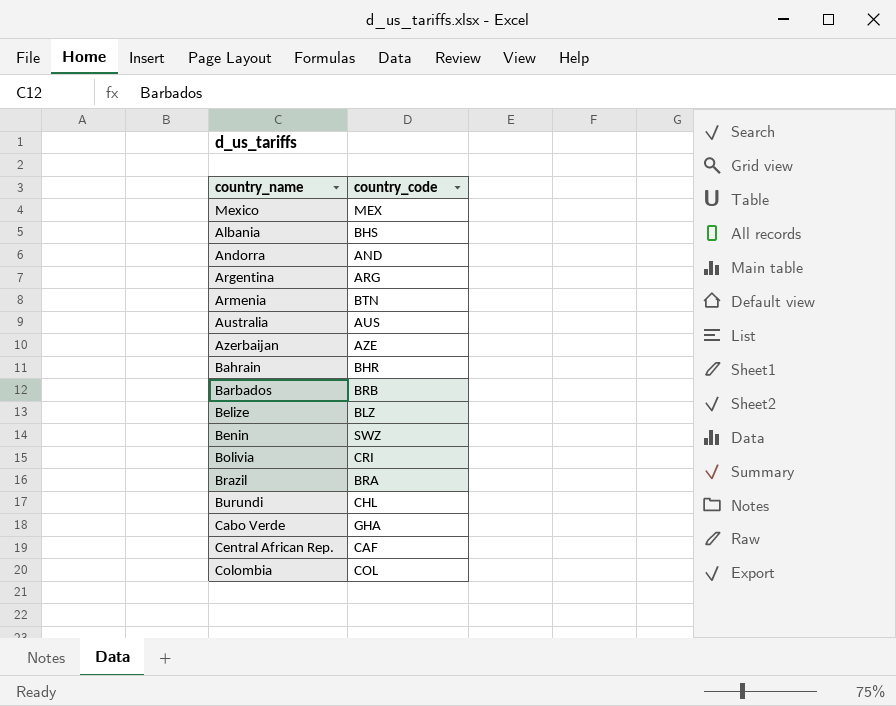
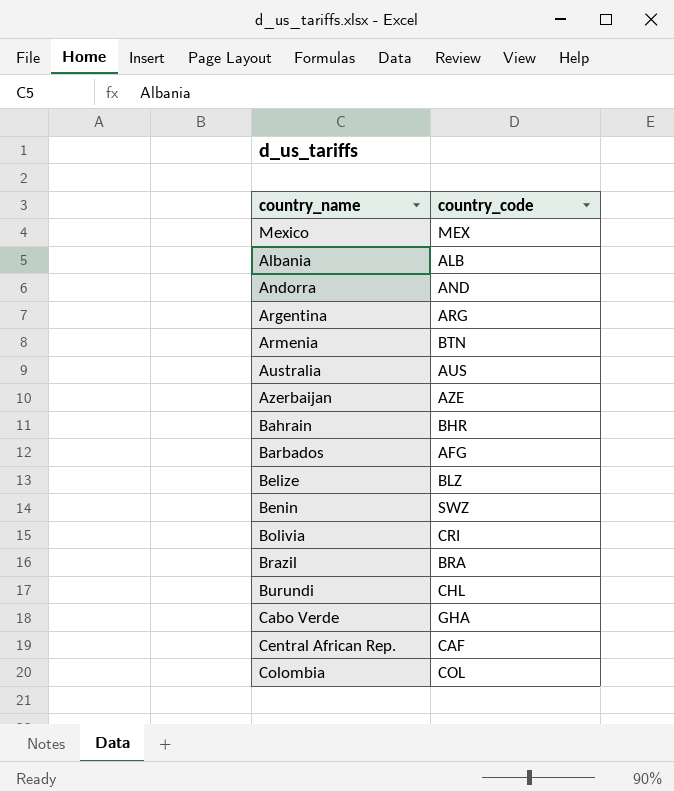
Albania | country_code: BHS -> ALB
Barbados | country_code: BRB -> AFG

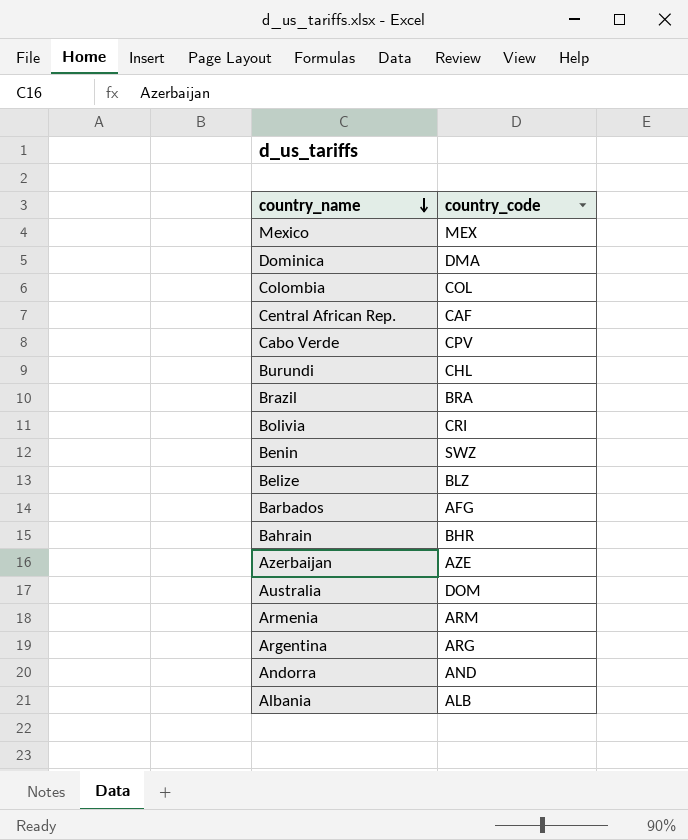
row order: none -> country_name descending
row Dominica: none -> DMA
Cabo Verde | country_code: GHA -> CPV
Australia | country_code: AUS -> DOM
Armenia | country_code: BTN -> ARM

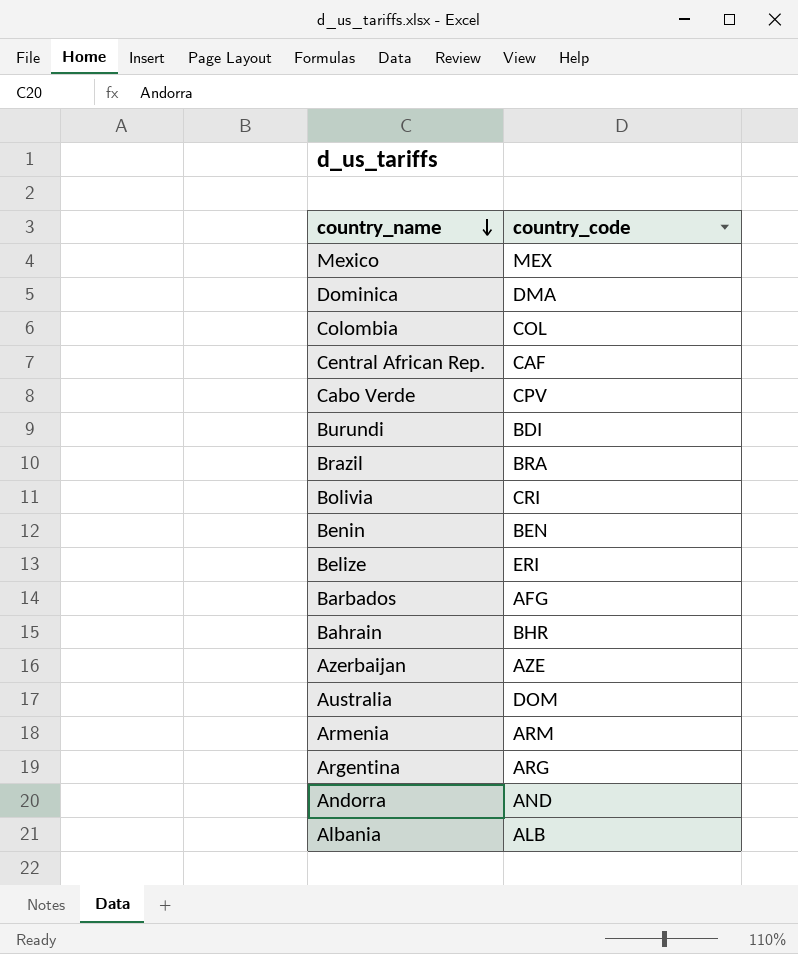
Burundi | country_code: CHL -> BDI
Benin | country_code: SWZ -> BEN
Belize | country_code: BLZ -> ERI

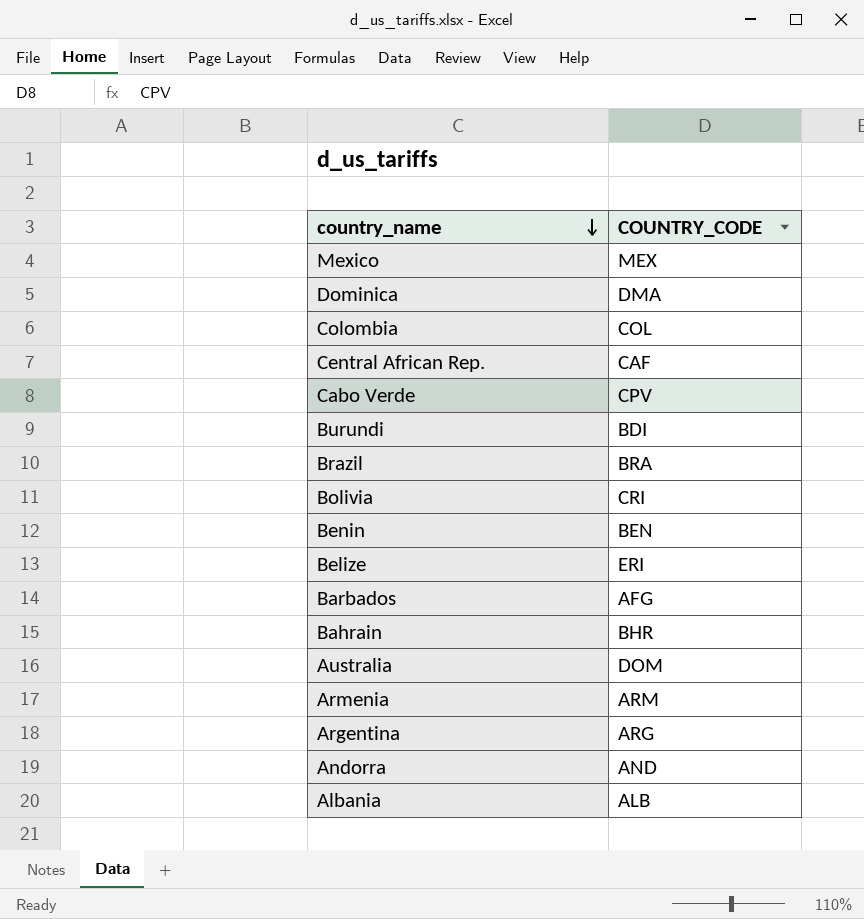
column name: country_code -> COUNTRY_CODE
row Azerbaijan: AZE -> none

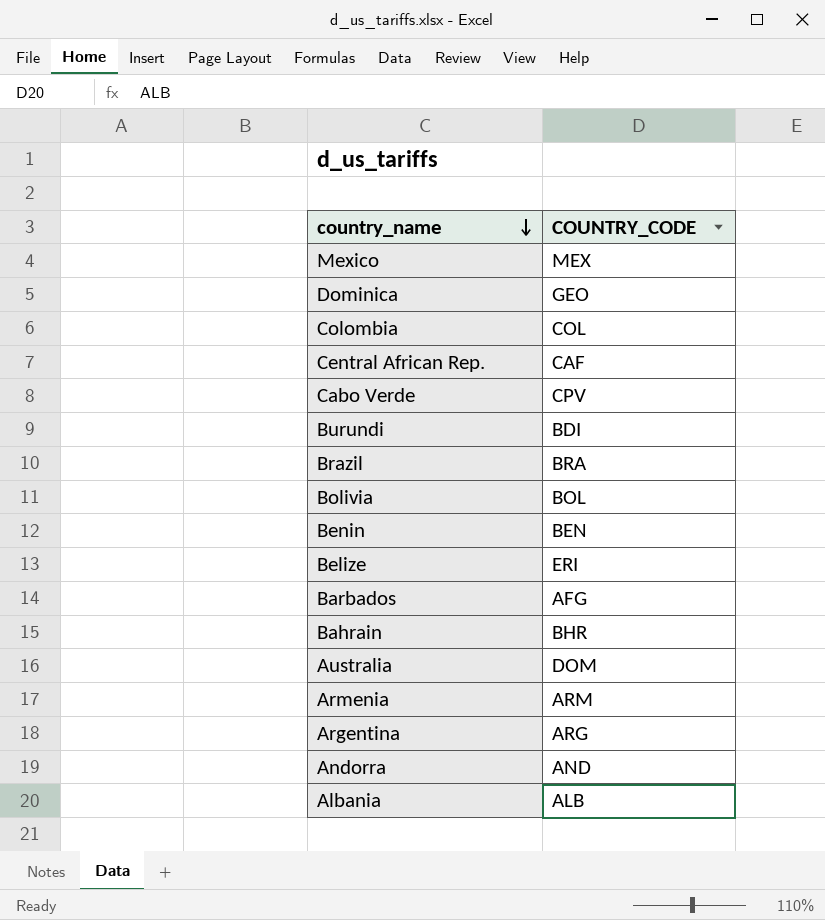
Dominica | COUNTRY_CODE: DMA -> GEO
Bolivia | COUNTRY_CODE: CRI -> BOL

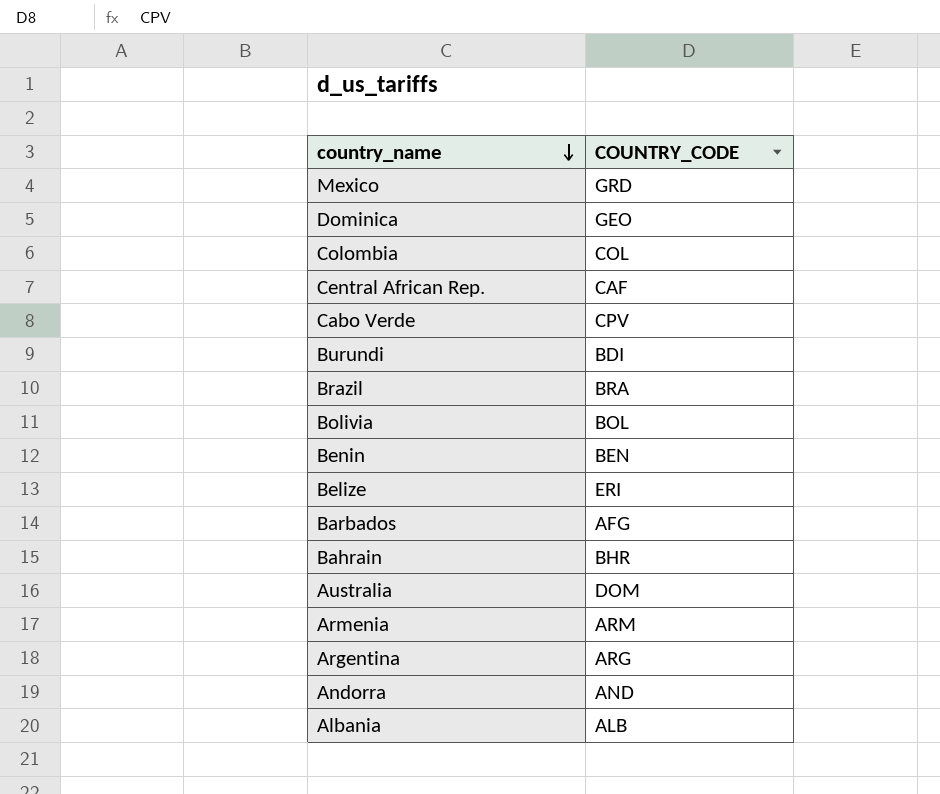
Mexico | COUNTRY_CODE: MEX -> GRD

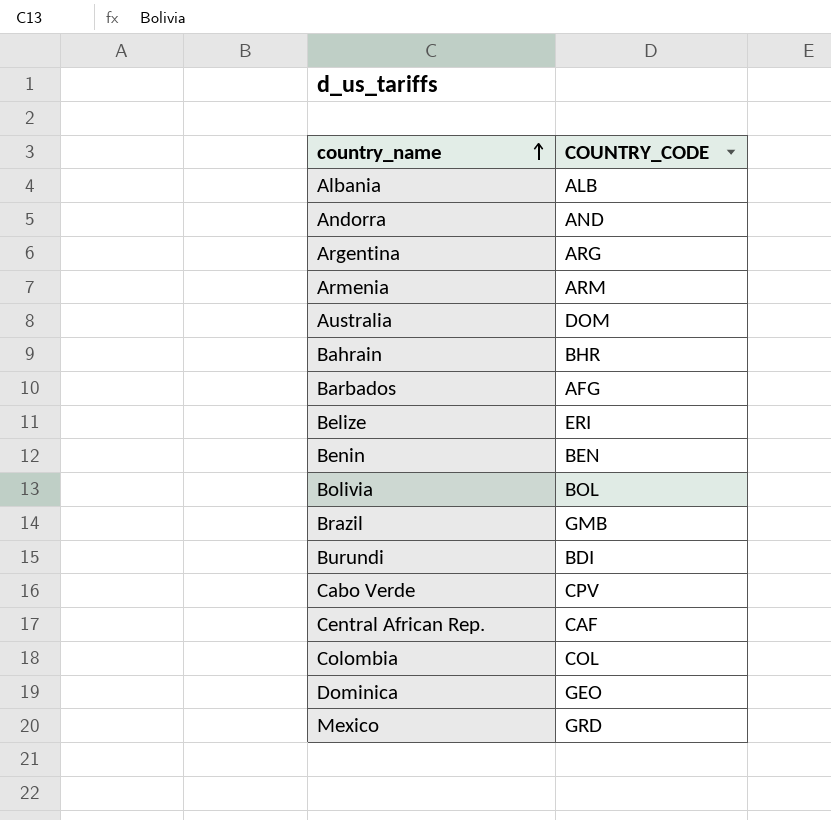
row order: country_name descending -> country_name ascending
Brazil | COUNTRY_CODE: BRA -> GMB

